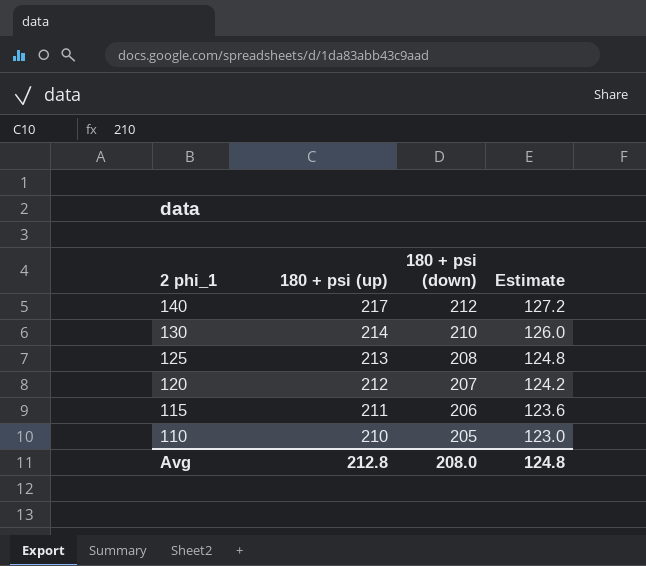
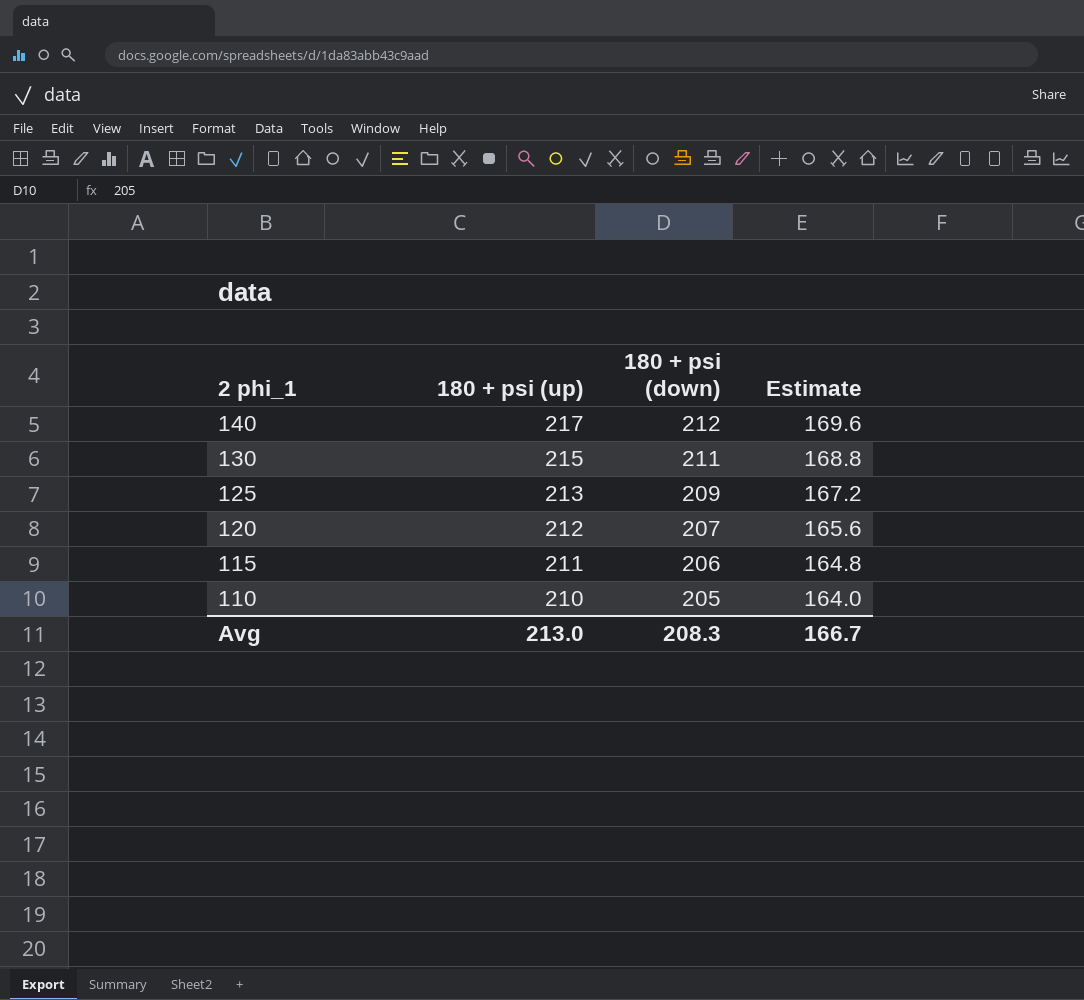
column Estimate | formula: [180 + psi (down)] * 0.6 -> [180 + psi (down)] * 0.8
130 | 180 + psi (up): 214 -> 215
130 | 180 + psi (down): 210 -> 211
125 | 180 + psi (down): 208 -> 209
Avg | 180 + psi (up): 212.8 -> 213.0
Avg | 180 + psi (down): 208.0 -> 208.3
Avg | Estimate: 124.8 -> 166.7

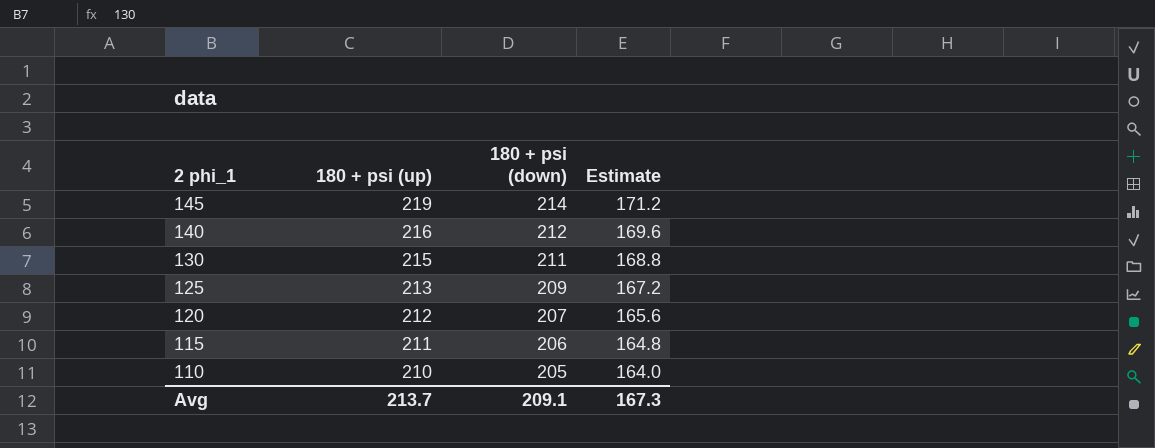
row 145: none -> 219 | 214 | 171.2
140 | 180 + psi (up): 217 -> 216
Avg | 180 + psi (up): 213.0 -> 213.7
Avg | 180 + psi (down): 208.3 -> 209.1
Avg | Estimate: 166.7 -> 167.3

